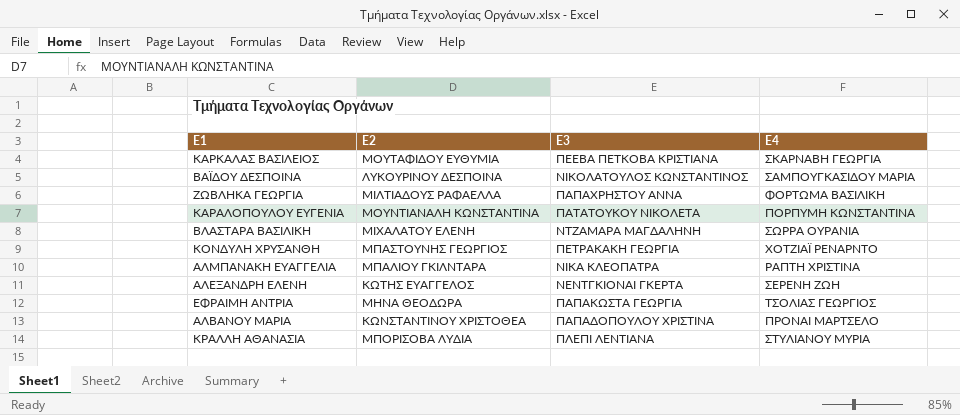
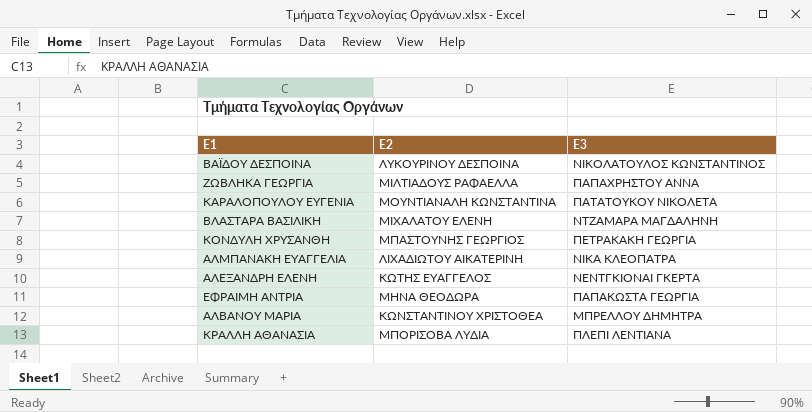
column Ε4 | position: 4 -> none
row ΚΑΡΚΑΛΑΣ ΒΑΣΙΛΕΙΟΣ: ΜΟΥΤΑΦΙΔΟΥ ΕΥΘΥΜΙΑ | ΠΕΕΒΑ ΠΕΤΚΟΒΑ ΚΡΙΣΤΙΑΝΑ | ΣΚΑΡΝΑΒΗ ΓΕΩΡΓΙΑ -> none
ΑΛΜΠΑΝΑΚΗ ΕΥΑΓΓΕΛΙΑ | Ε2: ΜΠΑΛΙΟΥ ΓΚΙΛΝΤΑΡΑ -> ΛΙΧΑΔΙΩΤΟΥ ΑΙΚΑΤΕΡΙΝΗ
ΑΛΒΑΝΟΥ ΜΑΡΙΑ | Ε3: ΠΑΠΑΔΟΠΟΥΛΟΥ ΧΡΙΣΤΙΝΑ -> ΜΠΡΕΛΛΟΥ ΔΗΜΗΤΡΑ

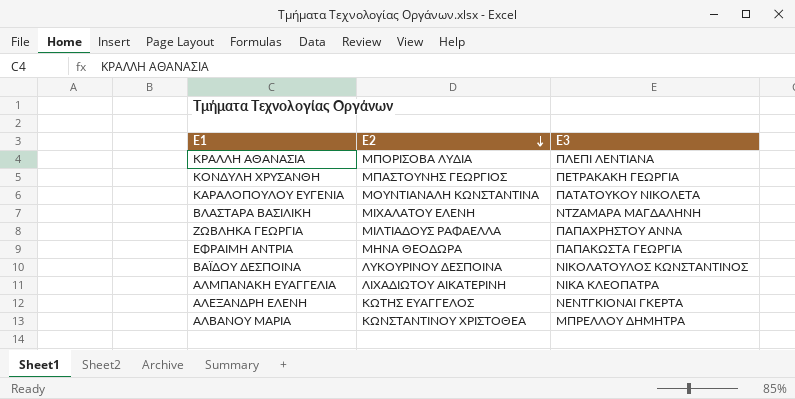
row order: none -> Ε2 descending

